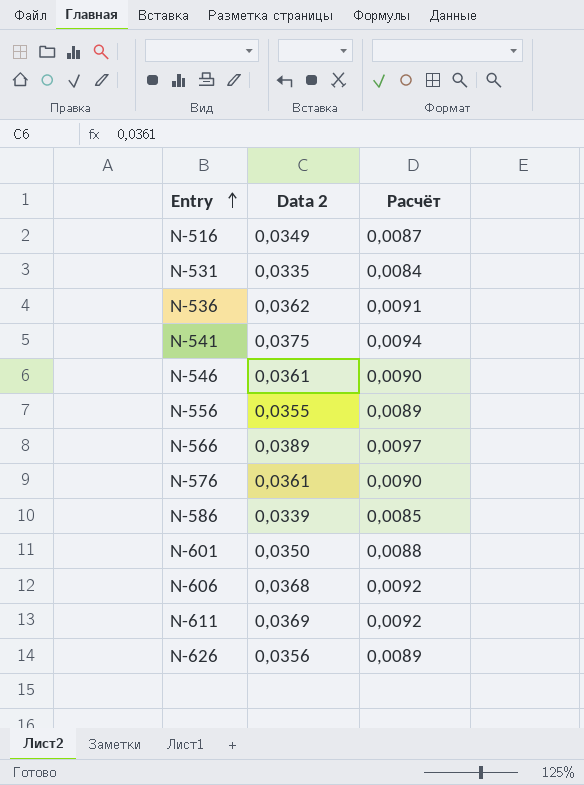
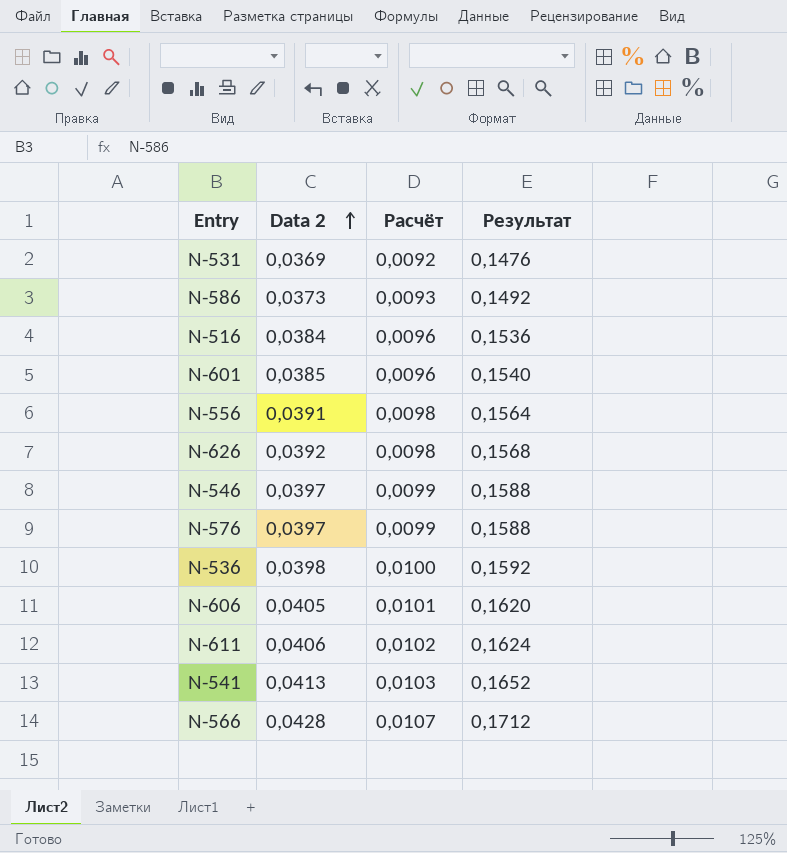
row order: Entry ascending -> Data 2 ascending
column Результат | formula: none -> [Data 2] * 4
N-531 | Data 2: 0,0335 -> 0,0369
N-531 | Расчёт: 0,0084 -> 0,0092
N-586 | Data 2: 0,0339 -> 0,0373
N-586 | Расчёт: 0,0085 -> 0,0093
N-516 | Data 2: 0,0349 -> 0,0384
N-516 | Расчёт: 0,0087 -> 0,0096
N-601 | Data 2: 0,0350 -> 0,0385
N-601 | Расчёт: 0,0088 -> 0,0096
N-556 | Data 2: 0,0355 -> 0,0391
N-556 | Расчёт: 0,0089 -> 0,0098
N-626 | Data 2: 0,0356 -> 0,0392
N-626 | Расчёт: 0,0089 -> 0,0098
N-546 | Data 2: 0,0361 -> 0,0397
N-546 | Расчёт: 0,0090 -> 0,0099
N-576 | Data 2: 0,0361 -> 0,0397
N-576 | Расчёт: 0,0090 -> 0,0099
N-536 | Data 2: 0,0362 -> 0,0398
N-536 | Расчёт: 0,0091 -> 0,0100
N-606 | Data 2: 0,0368 -> 0,0405
N-606 | Расчёт: 0,0092 -> 0,0101
N-611 | Data 2: 0,0369 -> 0,0406
N-611 | Расчёт: 0,0092 -> 0,0102
N-541 | Data 2: 0,0375 -> 0,0413
N-541 | Расчёт: 0,0094 -> 0,0103
N-566 | Data 2: 0,0389 -> 0,0428
N-566 | Расчёт: 0,0097 -> 0,0107

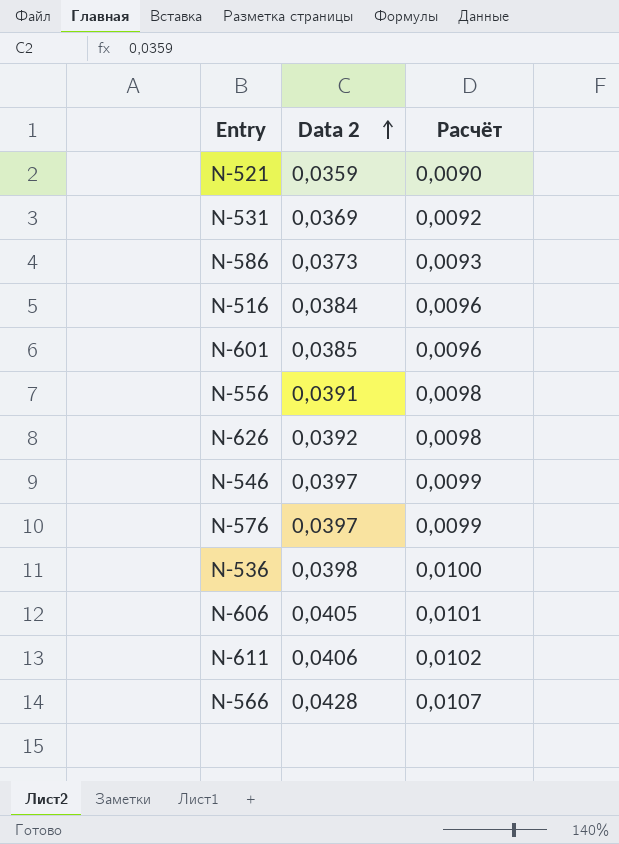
column Результат | formula: [Data 2] * 4 -> none
row N-541: 0,0413 | 0,0103 | 0,1652 -> none
row N-521: none -> 0,0359 | 0,0090

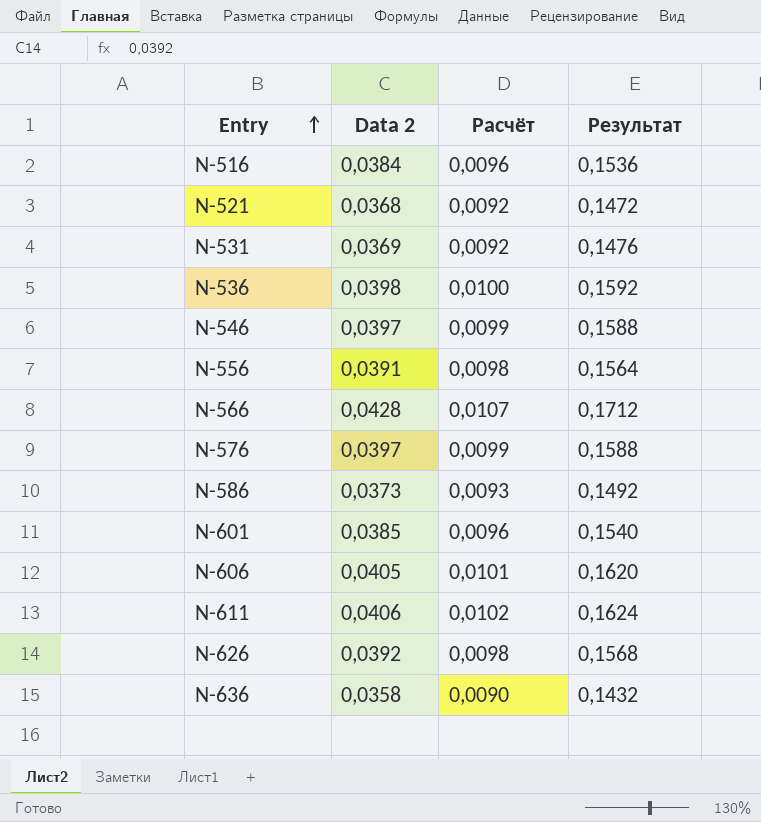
row order: Data 2 ascending -> Entry ascending
column Результат | formula: none -> [Data 2] * 4
N-521 | Data 2: 0,0359 -> 0,0368
N-521 | Расчёт: 0,0090 -> 0,0092
row N-636: none -> 0,0358 | 0,0090 | 0,1432

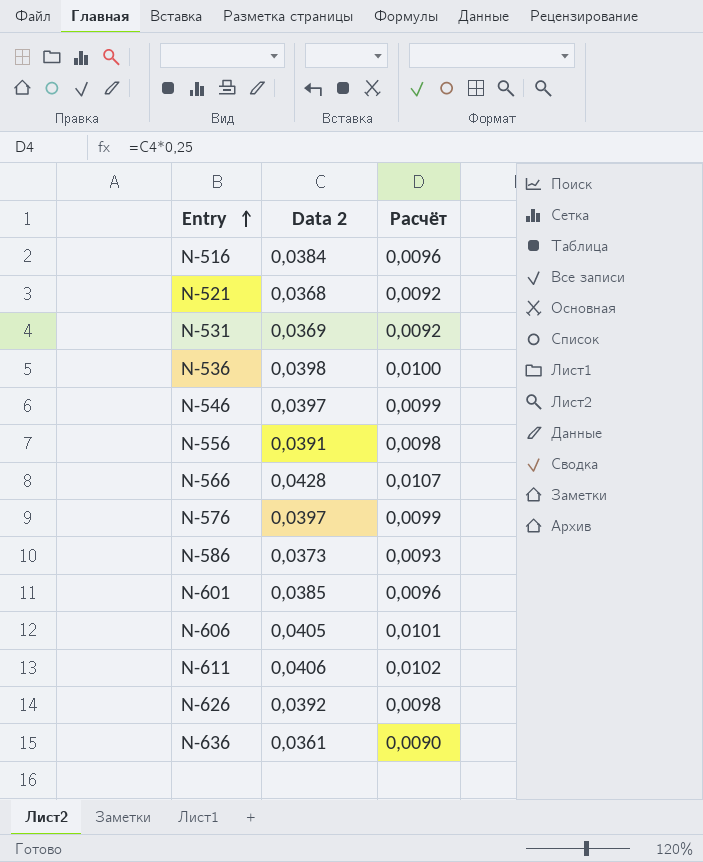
column Результат | formula: [Data 2] * 4 -> none
N-636 | Data 2: 0,0358 -> 0,0361

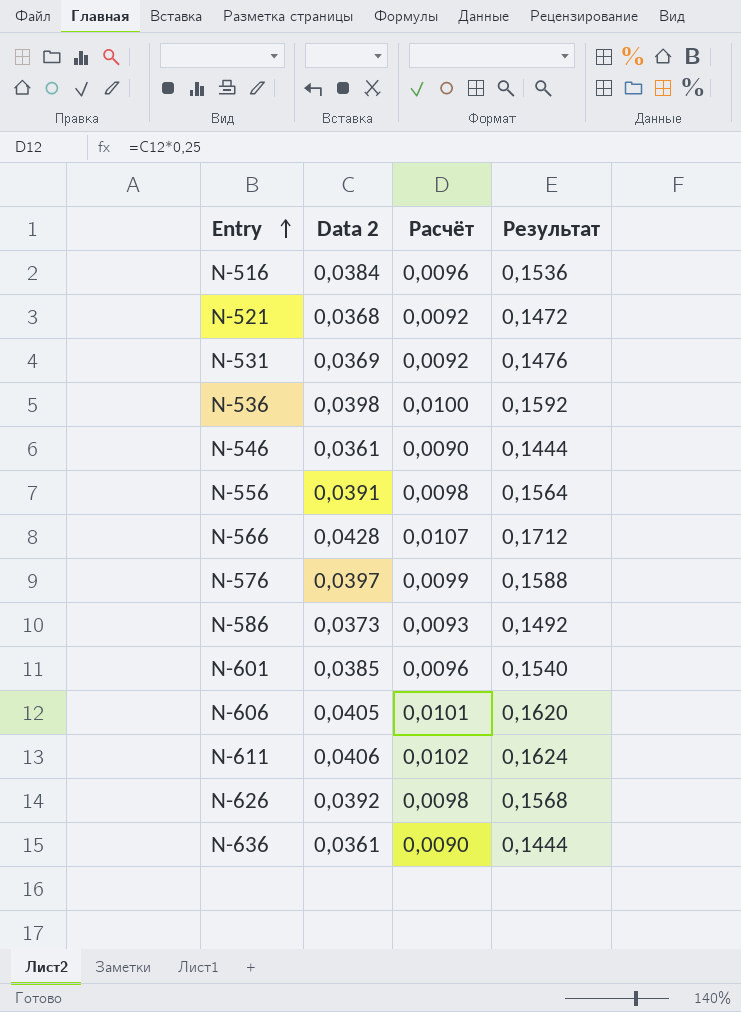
column Результат | formula: none -> [Data 2] * 4
N-546 | Data 2: 0,0397 -> 0,0361
N-546 | Расчёт: 0,0099 -> 0,0090

